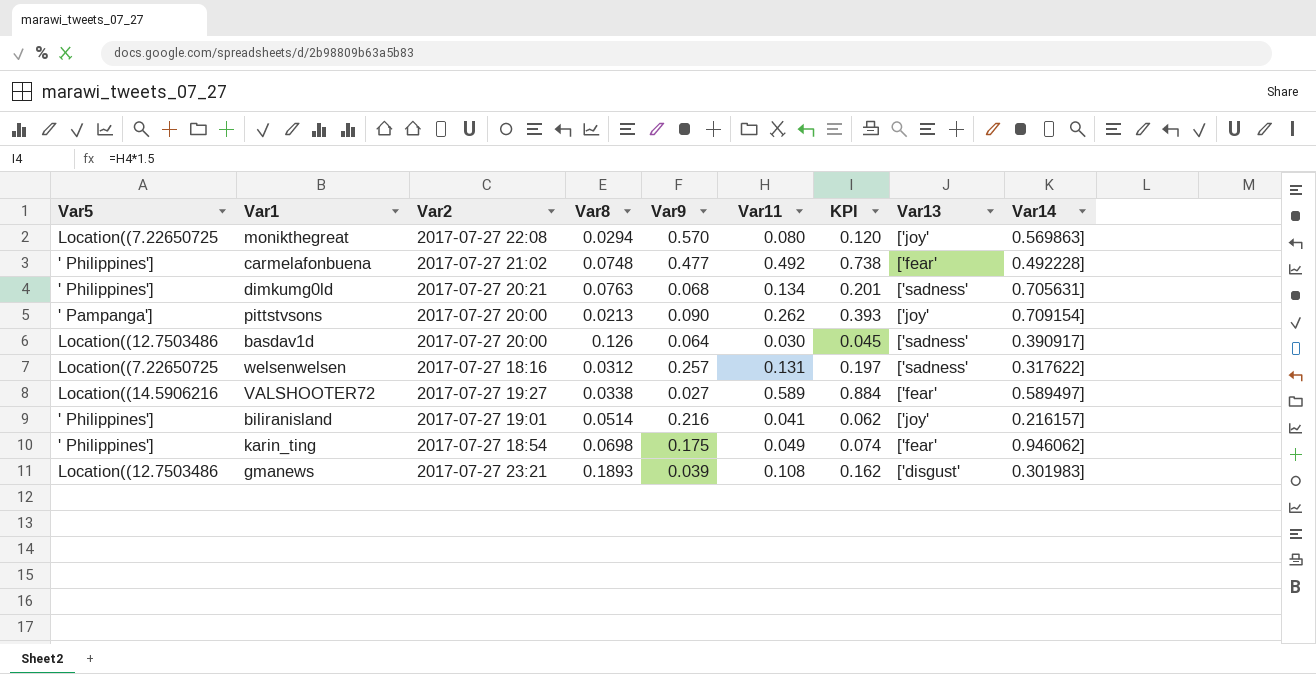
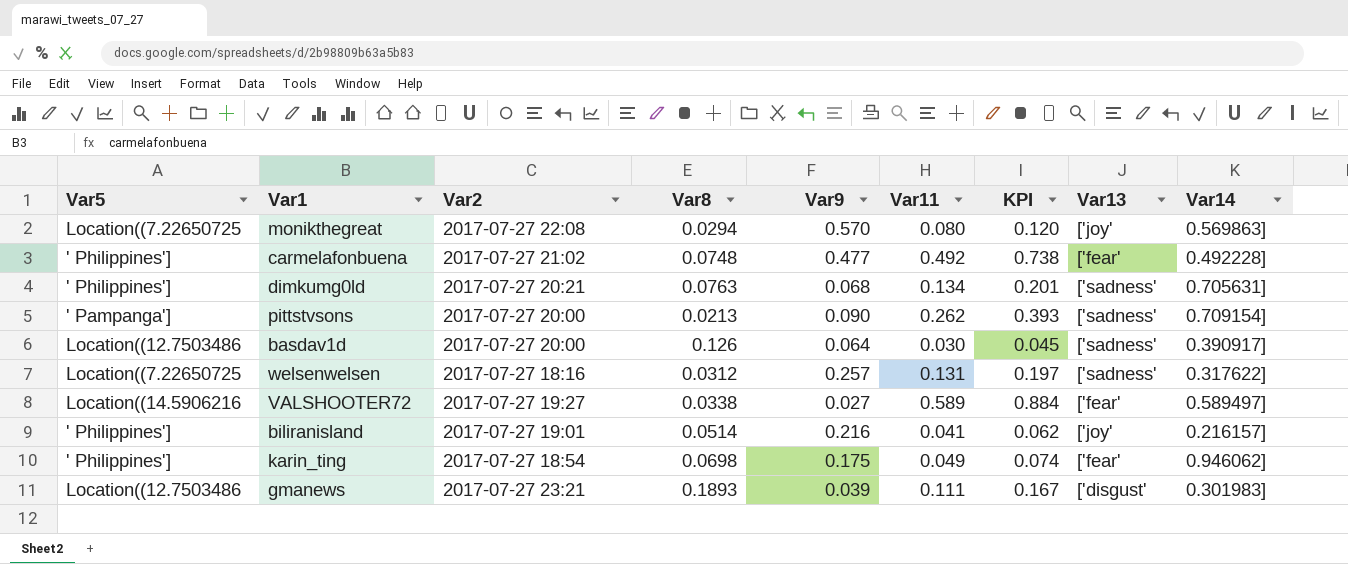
pittstvsons | Var13: ['joy' -> ['sadness'
gmanews | Var11: 0.108 -> 0.111
gmanews | KPI: 0.162 -> 0.167

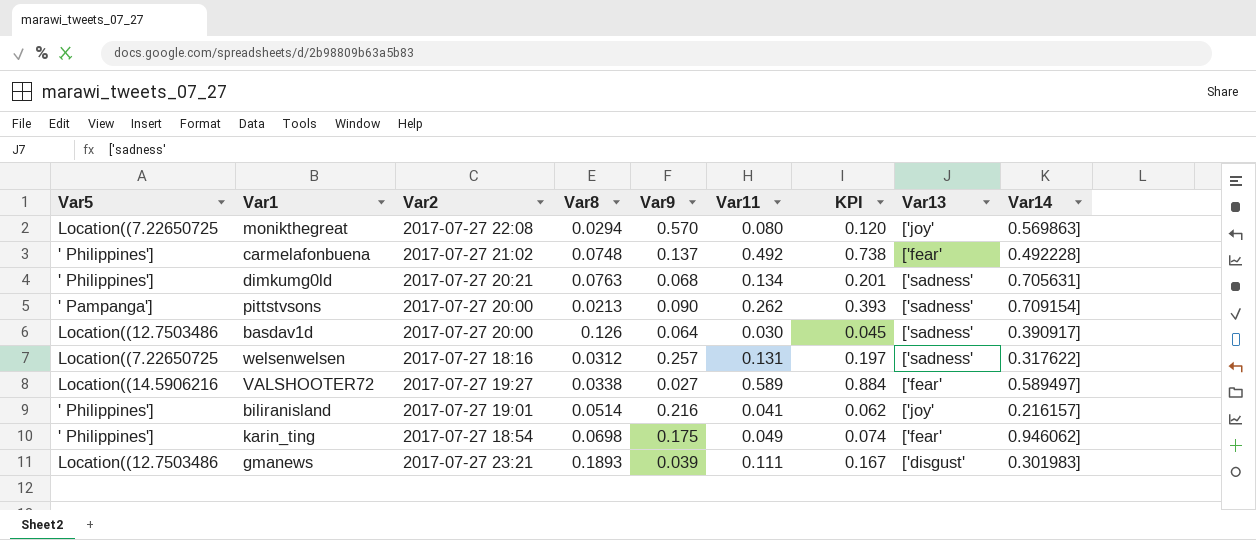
carmelafonbuena | Var9: 0.477 -> 0.137

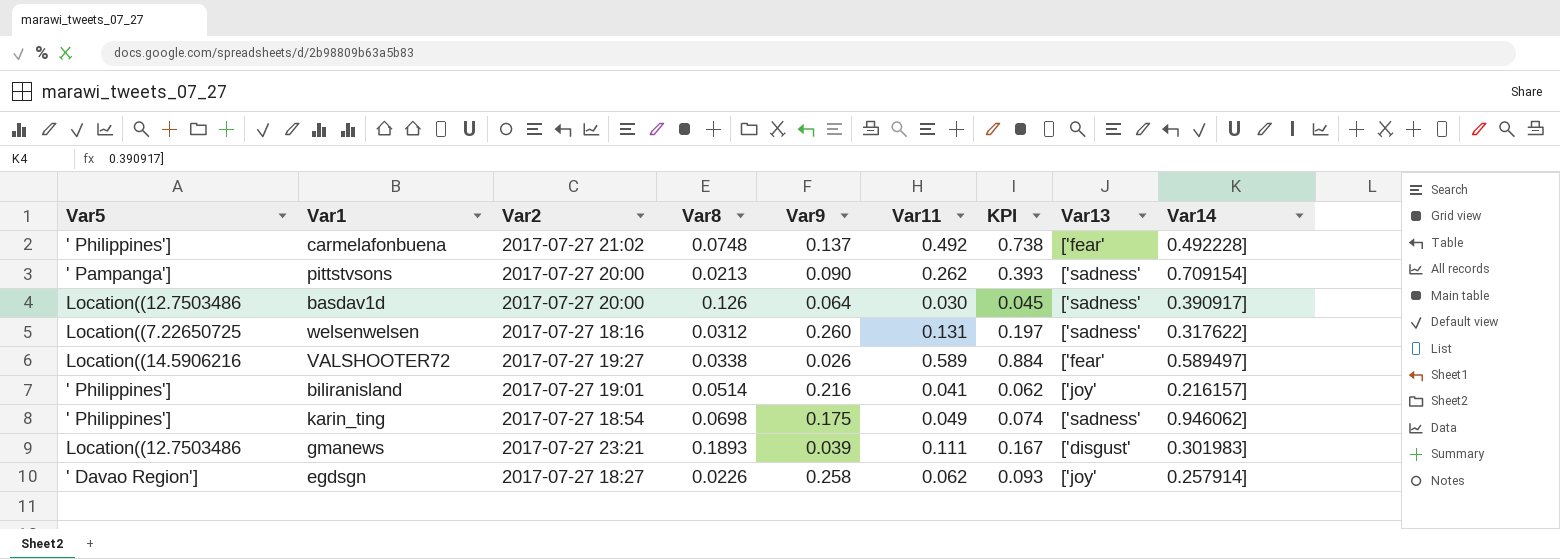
row monikthegreat: Location((7.22650725 | 2017-07-27 22:08 | 0.0294 | 0.570 | 0.080 | 0.120 | ['joy' | 0.569863] -> none
row dimkumg0ld: ' Philippines'] | 2017-07-27 20:21 | 0.0763 | 0.068 | 0.134 | 0.201 | ['sadness' | 0.705631] -> none
welsenwelsen | Var9: 0.257 -> 0.260
VALSHOOTER72 | Var9: 0.027 -> 0.026
karin_ting | Var13: ['fear' -> ['sadness'
row egdsgn: none -> ' Davao Region'] | 2017-07-27 18:27 | 0.0226 | 0.258 | 0.062 | 0.093 | ['joy' | 0.257914]

